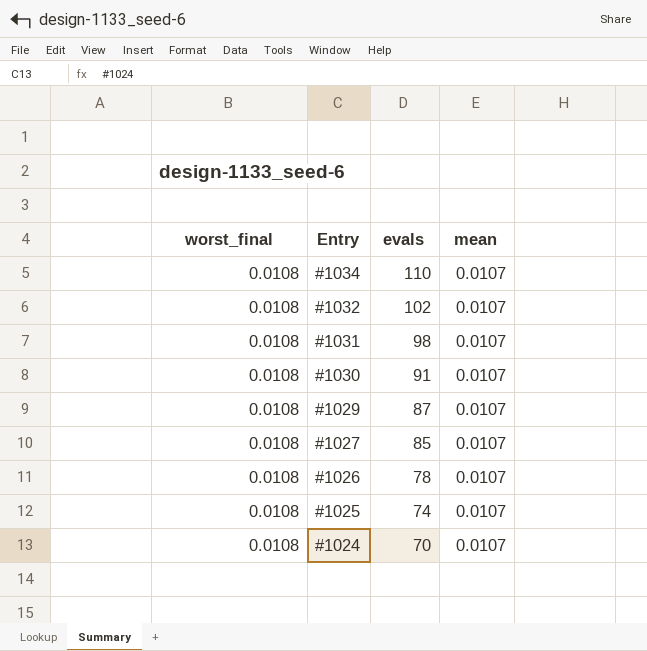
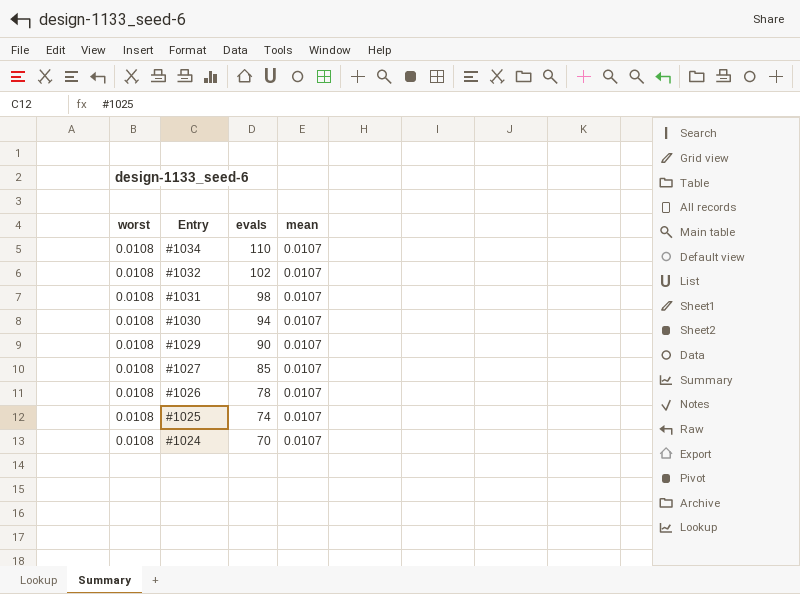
column name: worst_final -> worst
#1030 | evals: 91 -> 94
#1029 | evals: 87 -> 90

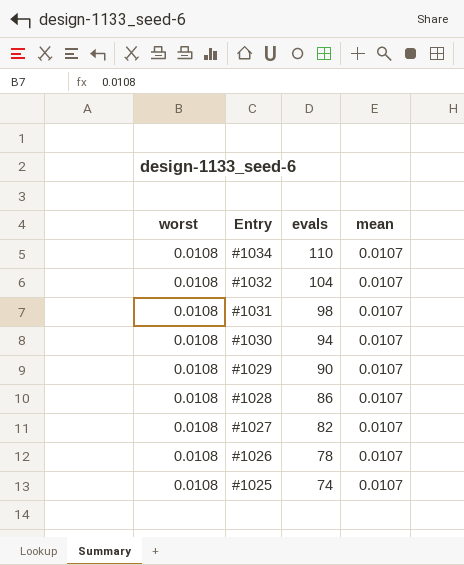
row #1024: 0.0108 | 70 | 0.0107 -> none
#1032 | evals: 102 -> 104
row #1028: none -> 0.0108 | 86 | 0.0107
#1027 | evals: 85 -> 82

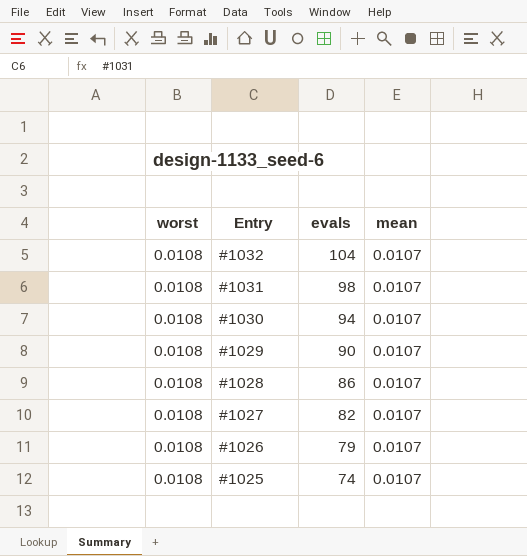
row #1034: 0.0108 | 110 | 0.0107 -> none
#1026 | evals: 78 -> 79

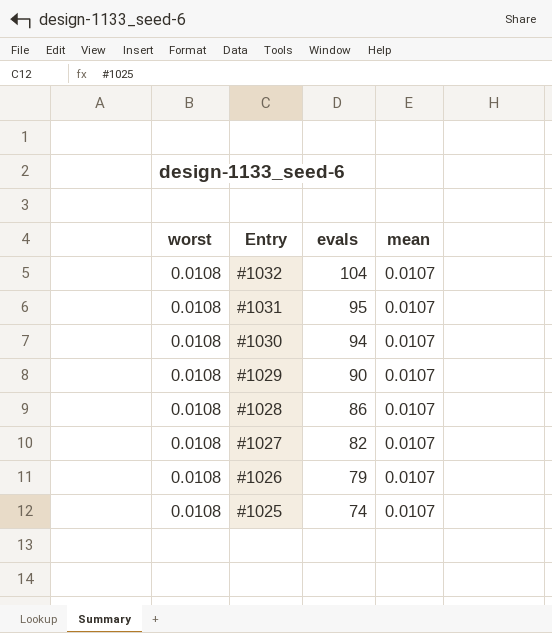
#1031 | evals: 98 -> 95

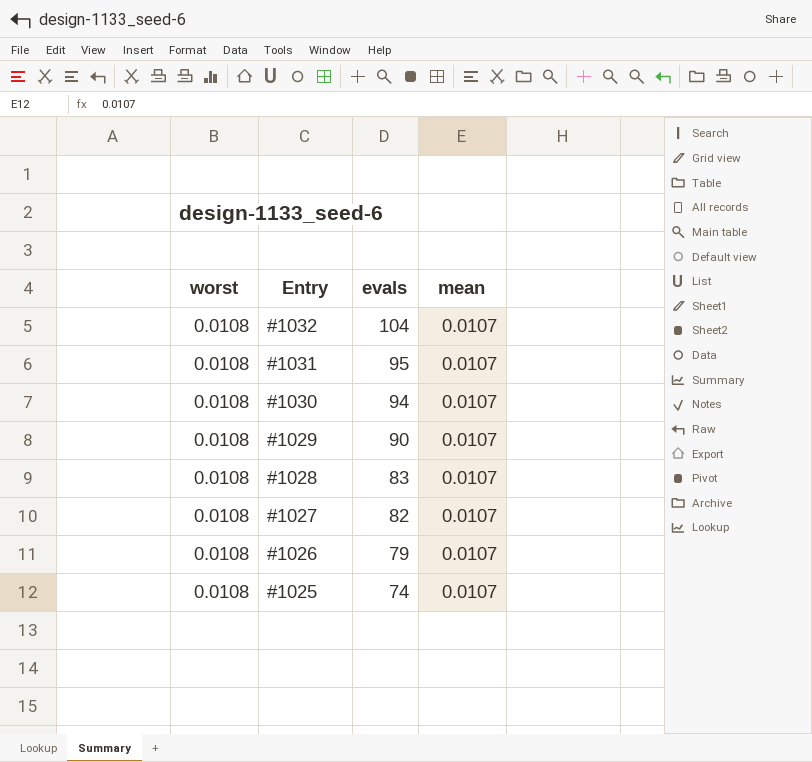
#1028 | evals: 86 -> 83

